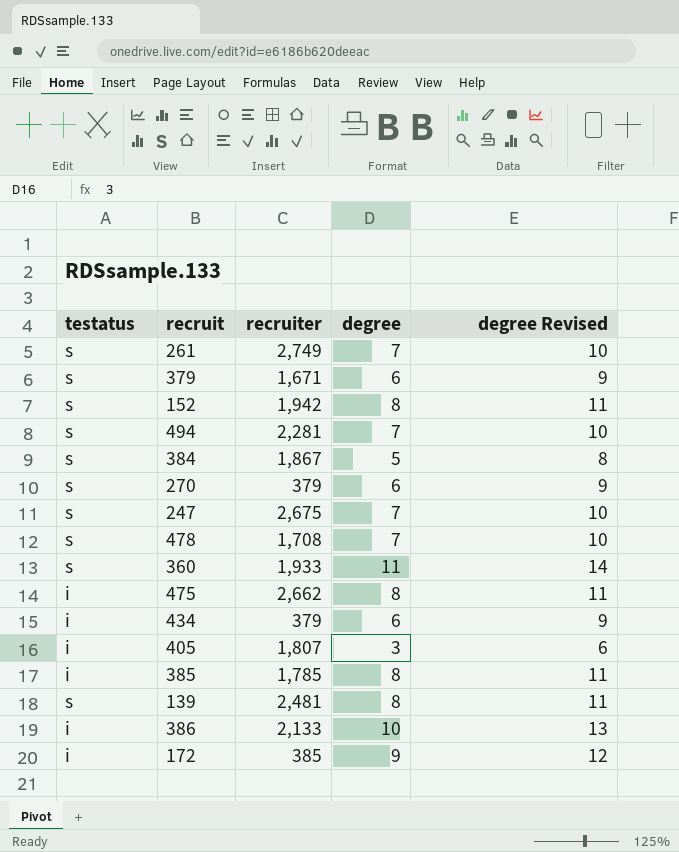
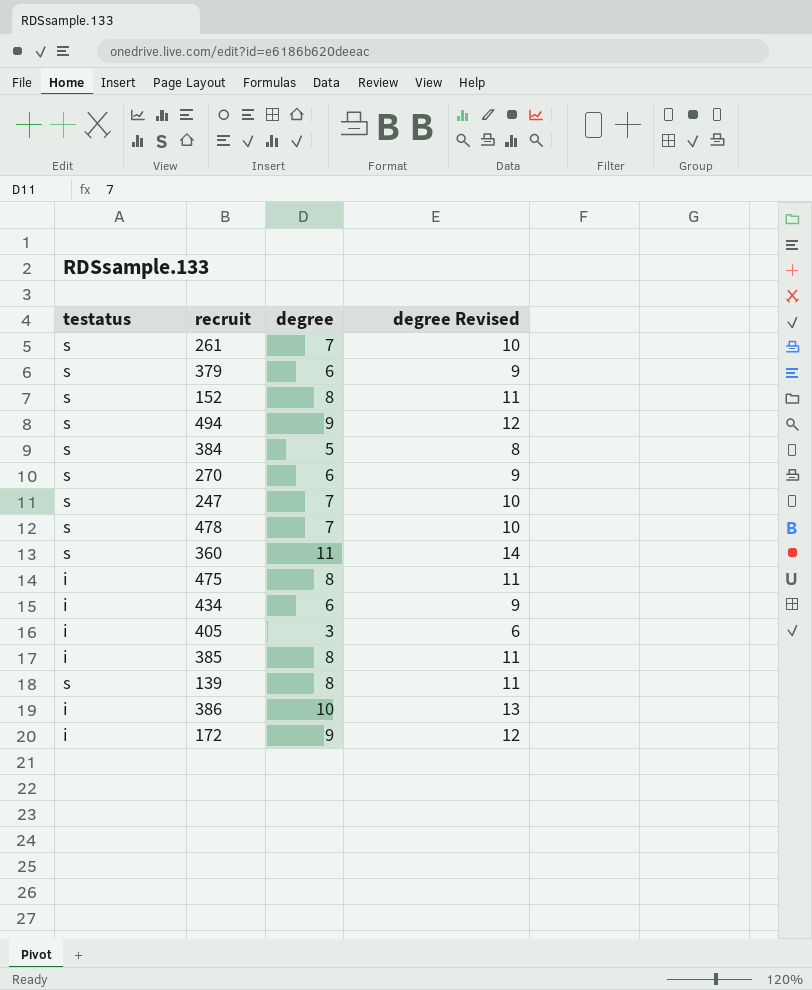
column recruiter | position: 3 -> none
494 | degree: 7 -> 9
494 | degree Revised: 10 -> 12

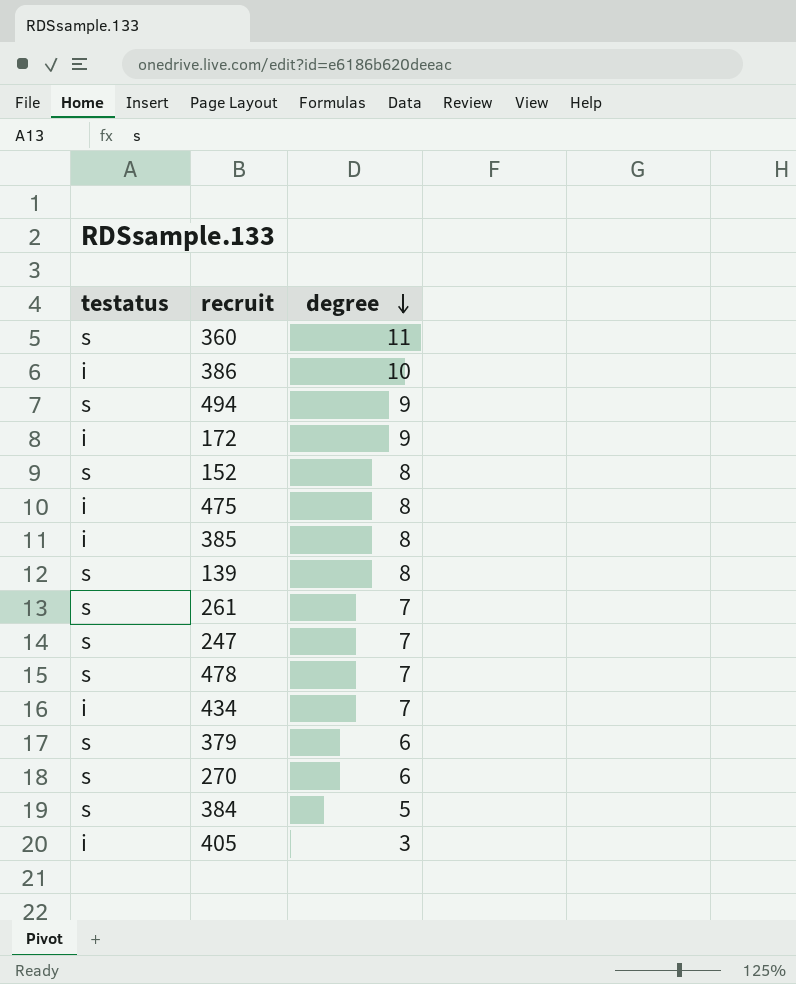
row order: none -> degree descending
column degree Revised | formula: [degree] + 3 -> none
434 | degree: 6 -> 7

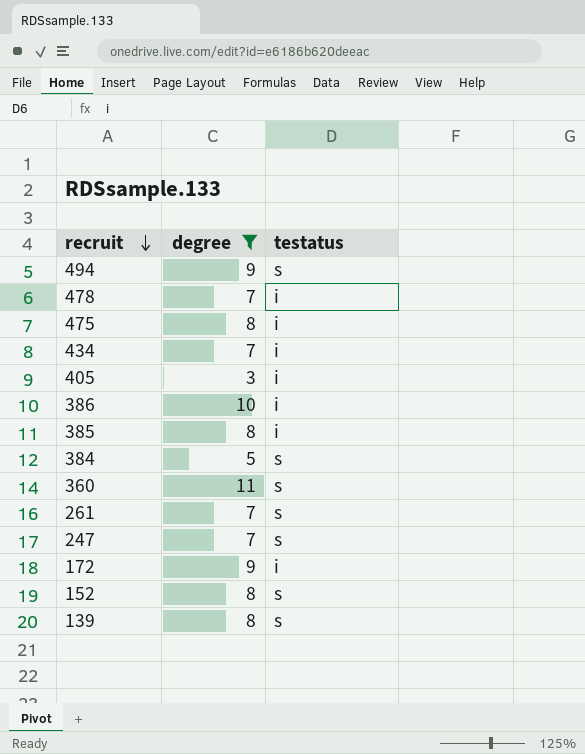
filter: none -> degree != 6
row order: degree descending -> recruit descending
column testatus | position: 1 -> 3
478 | testatus: s -> i

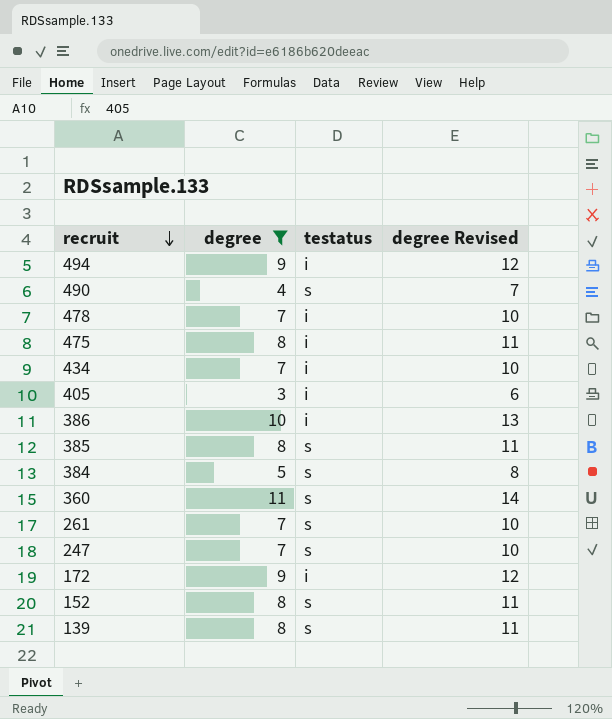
column degree Revised | formula: none -> [degree] + 3
494 | testatus: s -> i
row 490: none -> 4 | s | 7
385 | testatus: i -> s

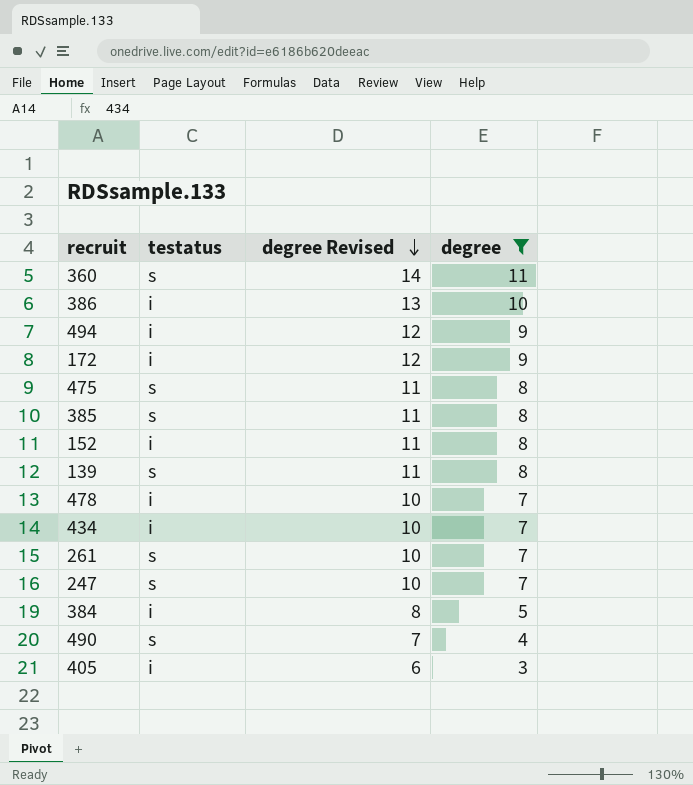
row order: recruit descending -> degree Revised descending
column degree | position: 2 -> 4
475 | testatus: i -> s
152 | testatus: s -> i
384 | testatus: s -> i

